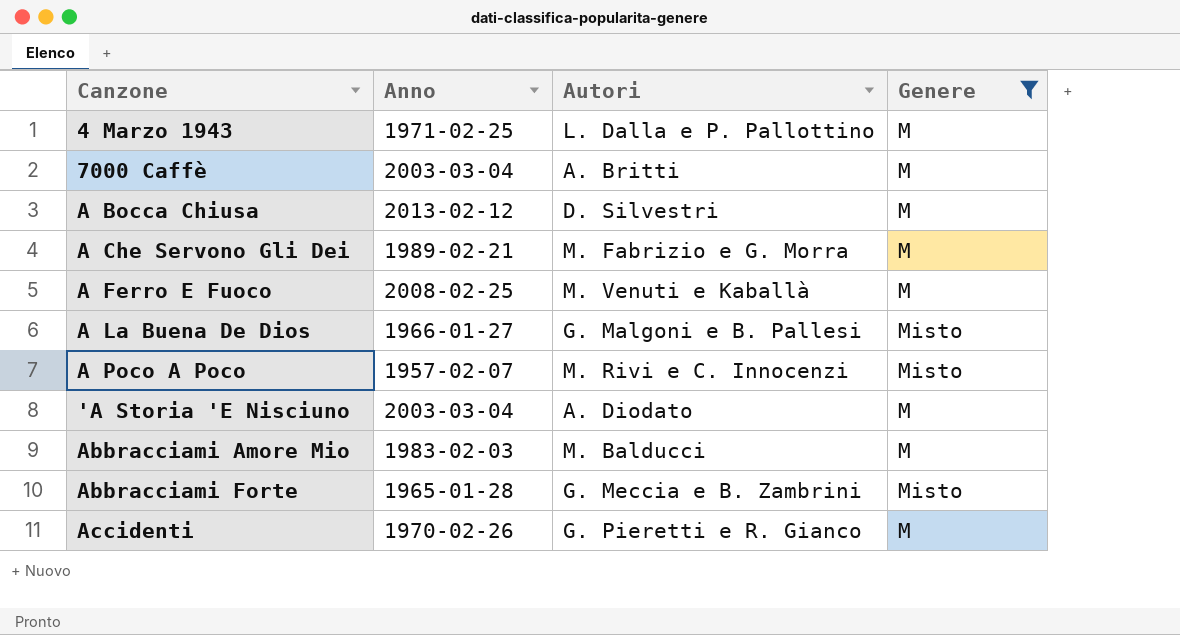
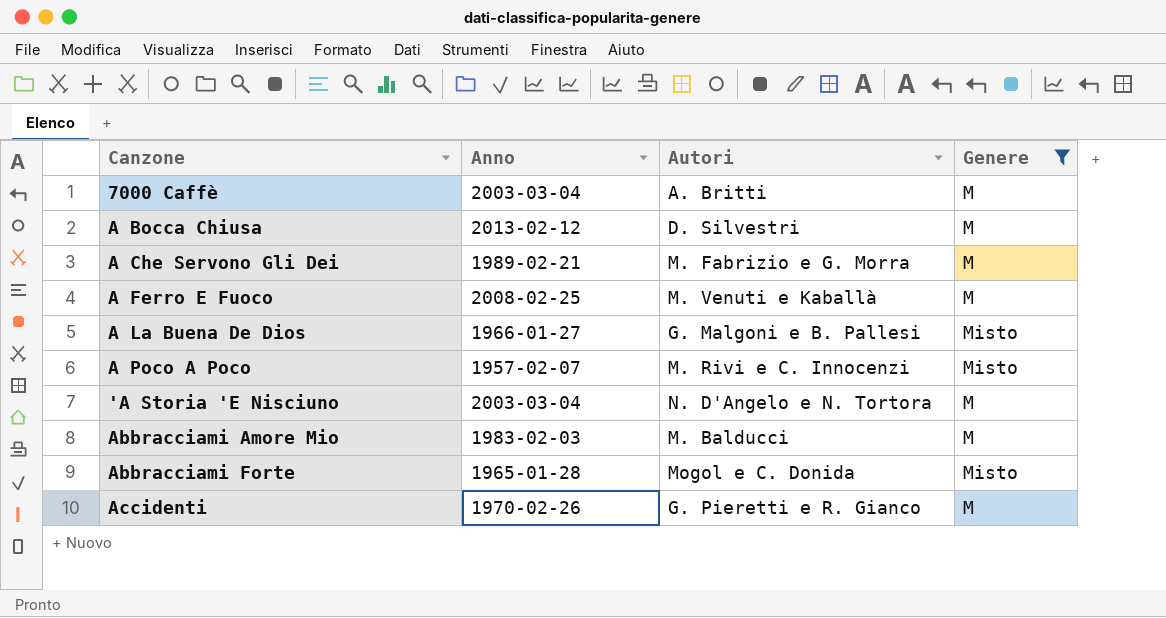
row 4 Marzo 1943: 1971-02-25 | L. Dalla e P. Pallottino | M -> none
'A Storia 'E Nisciuno | Autori: A. Diodato -> N. D'Angelo e N. Tortora
Abbracciami Forte | Autori: G. Meccia e B. Zambrini -> Mogol e C. Donida

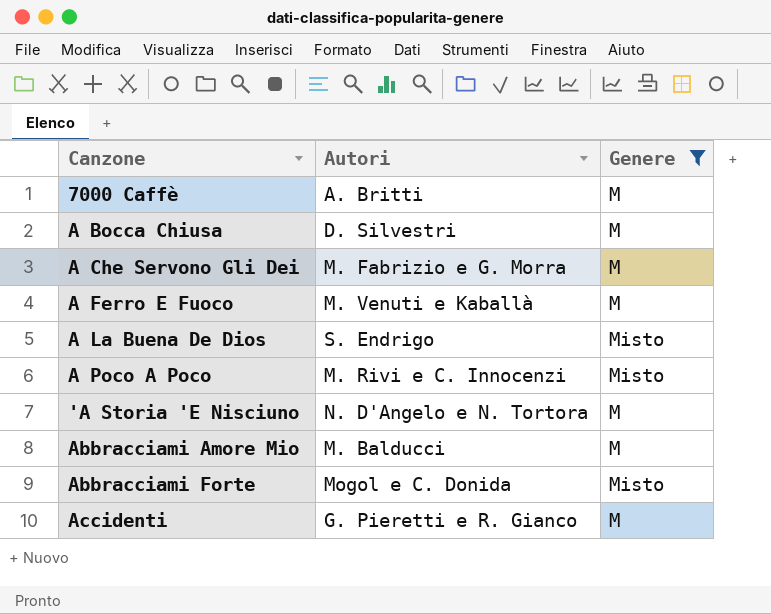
column Anno | position: 2 -> none
A La Buena De Dios | Autori: G. Malgoni e B. Pallesi -> S. Endrigo

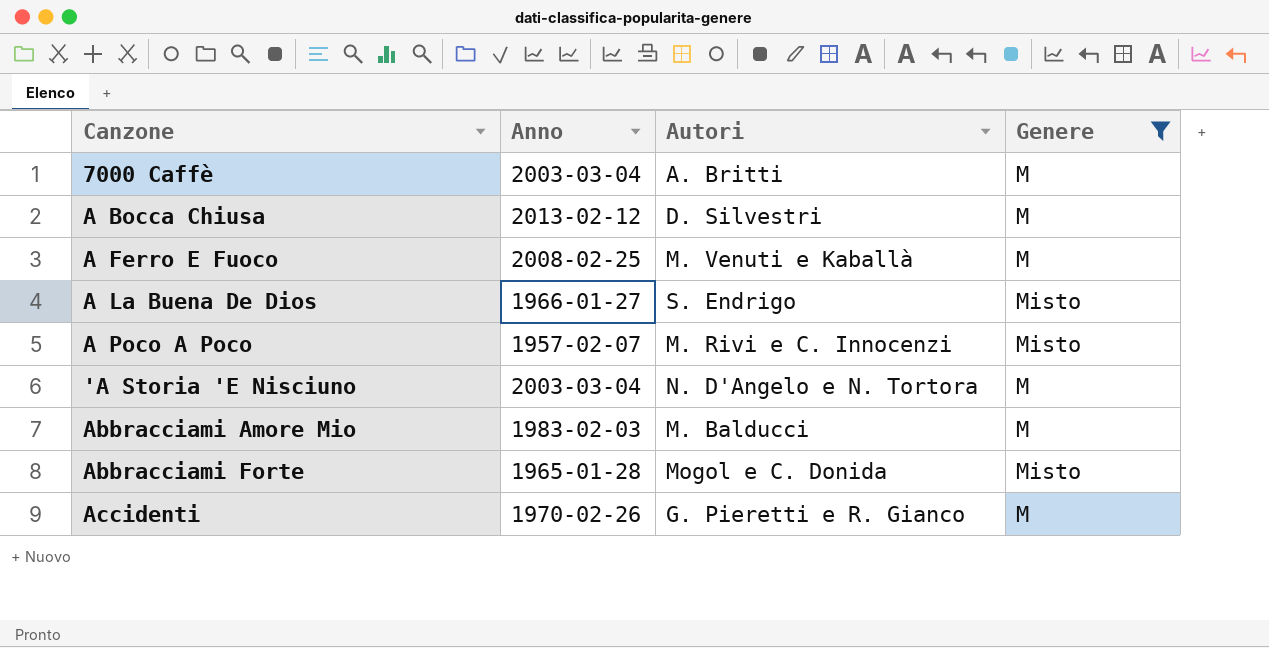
column Anno | position: none -> 2
row A Che Servono Gli Dei: M. Fabrizio e G. Morra | M -> none

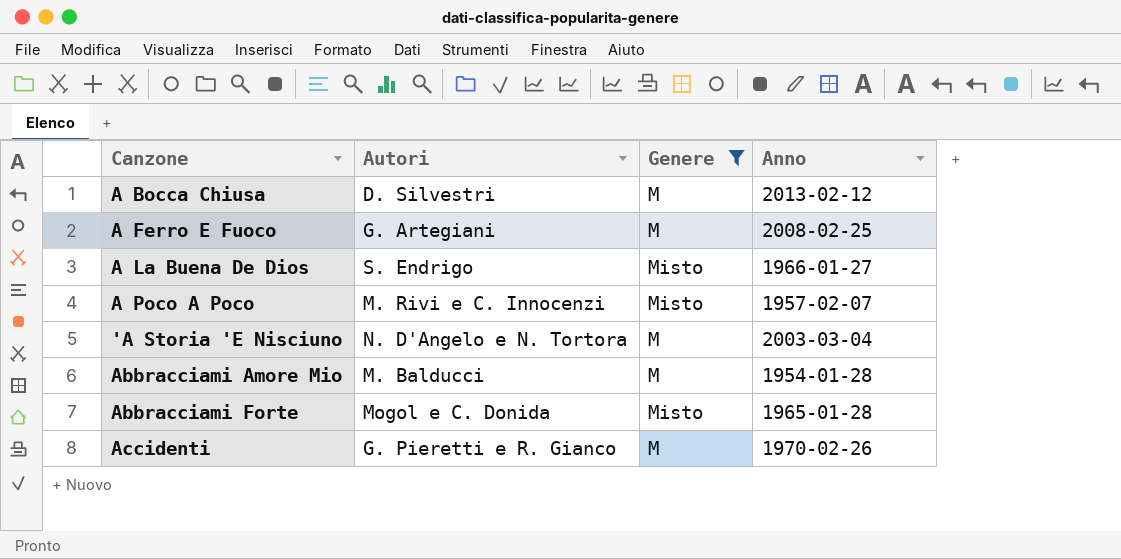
column Anno | position: 2 -> 4
row 7000 Caffè: 2003-03-04 | A. Britti | M -> none
A Ferro E Fuoco | Autori: M. Venuti e Kaballà -> G. Artegiani
Abbracciami Amore Mio | Anno: 1983-02-03 -> 1954-01-28

